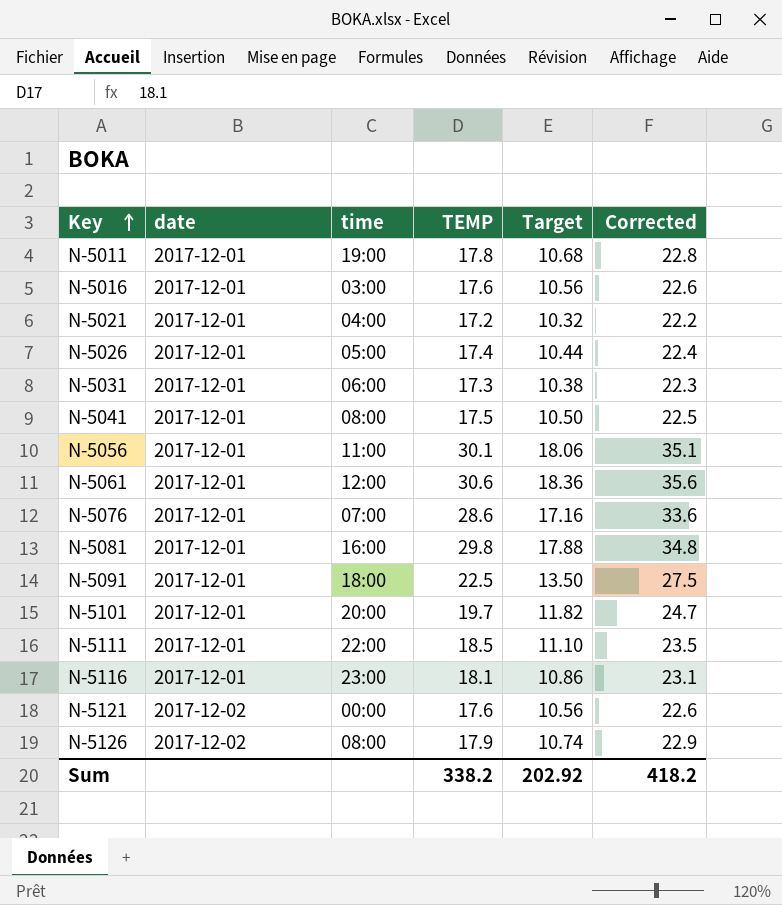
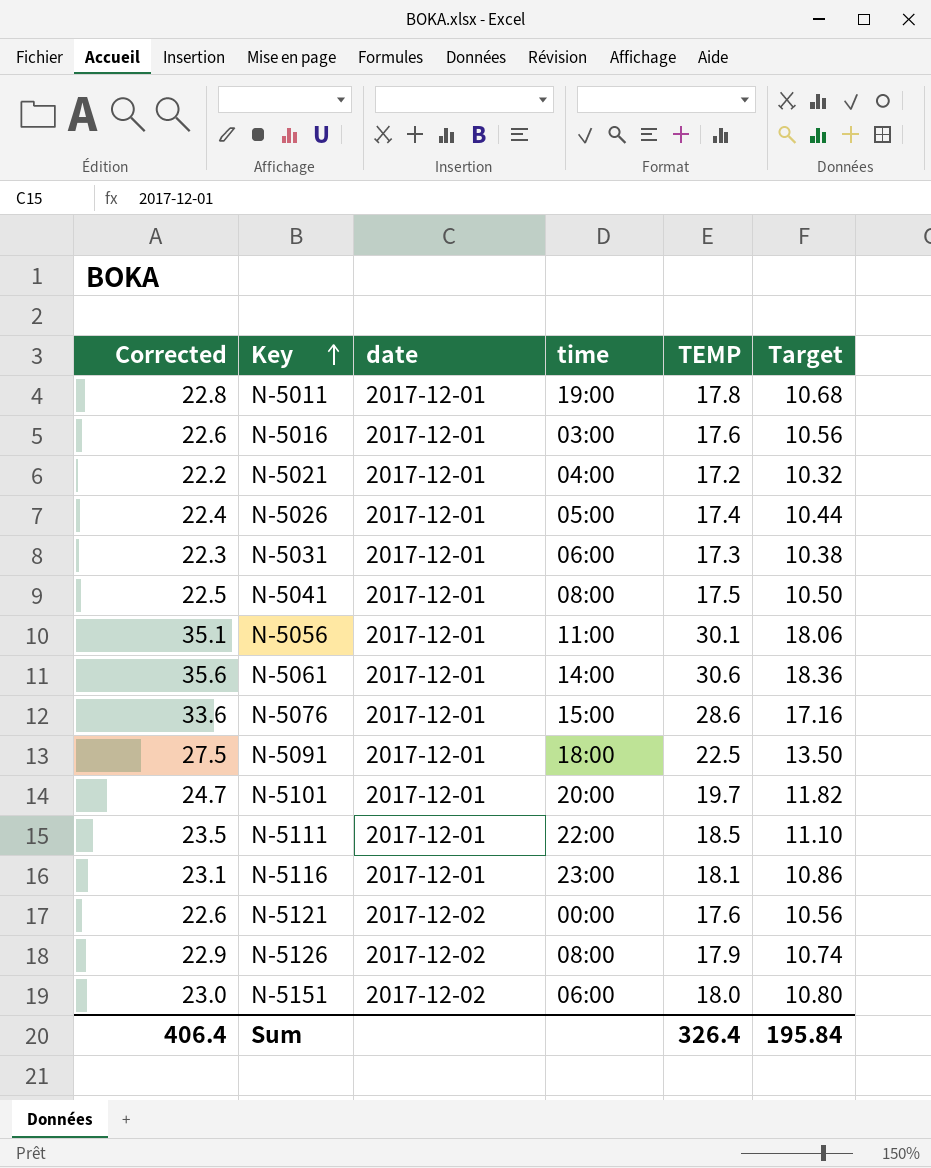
column Corrected | position: 6 -> 1
row N-5081: 2017-12-01 | 16:00 | 29.8 | 17.88 | 34.8 -> none
N-5061 | time: 12:00 -> 14:00
N-5076 | time: 07:00 -> 15:00
row N-5151: none -> 23.0 | 2017-12-02 | 06:00 | 18.0 | 10.80
Sum | Corrected: 418.2 -> 406.4
Sum | TEMP: 338.2 -> 326.4
Sum | Target: 202.92 -> 195.84

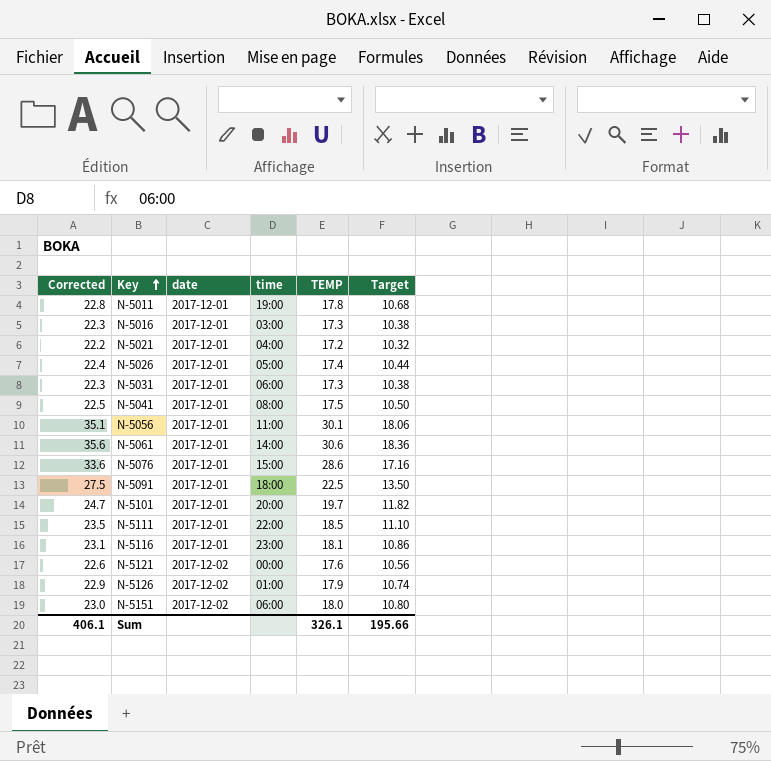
N-5016 | Corrected: 22.6 -> 22.3
N-5016 | TEMP: 17.6 -> 17.3
N-5016 | Target: 10.56 -> 10.38
N-5126 | time: 08:00 -> 01:00
Sum | Corrected: 406.4 -> 406.1
Sum | TEMP: 326.4 -> 326.1
Sum | Target: 195.84 -> 195.66

